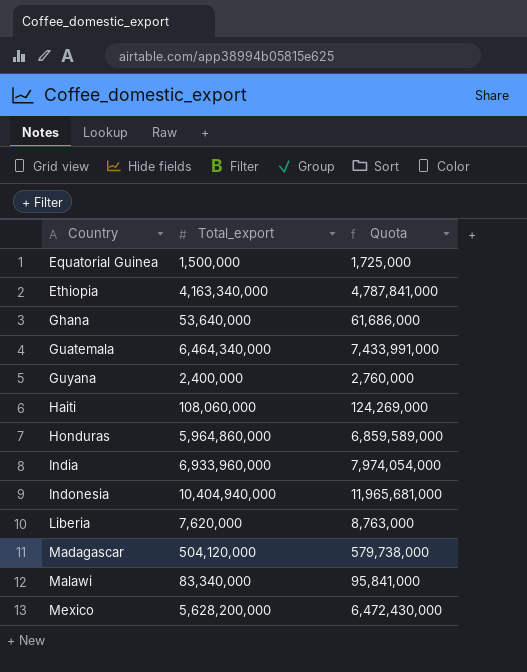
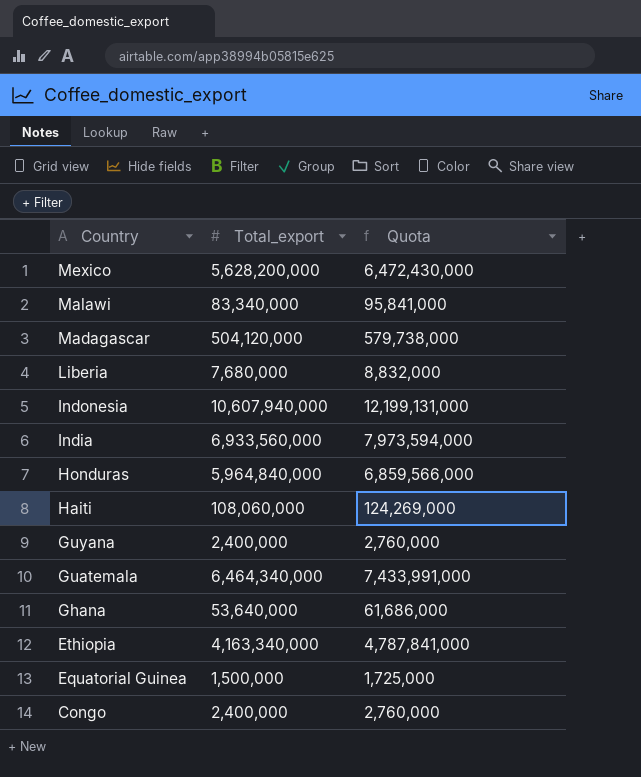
row order: Country ascending -> Country descending
Liberia | Total_export: 7,620,000 -> 7,680,000
Liberia | Quota: 8,763,000 -> 8,832,000
Indonesia | Total_export: 10,404,940,000 -> 10,607,940,000
Indonesia | Quota: 11,965,681,000 -> 12,199,131,000
India | Total_export: 6,933,960,000 -> 6,933,560,000
India | Quota: 7,974,054,000 -> 7,973,594,000
Honduras | Total_export: 5,964,860,000 -> 5,964,840,000
Honduras | Quota: 6,859,589,000 -> 6,859,566,000
row Congo: none -> 2,400,000 | 2,760,000

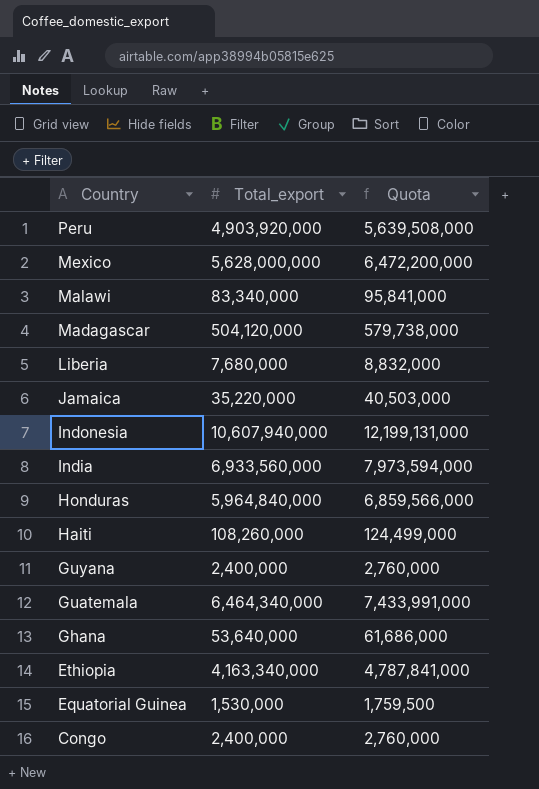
row Peru: none -> 4,903,920,000 | 5,639,508,000
Mexico | Total_export: 5,628,200,000 -> 5,628,000,000
Mexico | Quota: 6,472,430,000 -> 6,472,200,000
row Jamaica: none -> 35,220,000 | 40,503,000
Haiti | Total_export: 108,060,000 -> 108,260,000
Haiti | Quota: 124,269,000 -> 124,499,000
Equatorial Guinea | Total_export: 1,500,000 -> 1,530,000
Equatorial Guinea | Quota: 1,725,000 -> 1,759,500

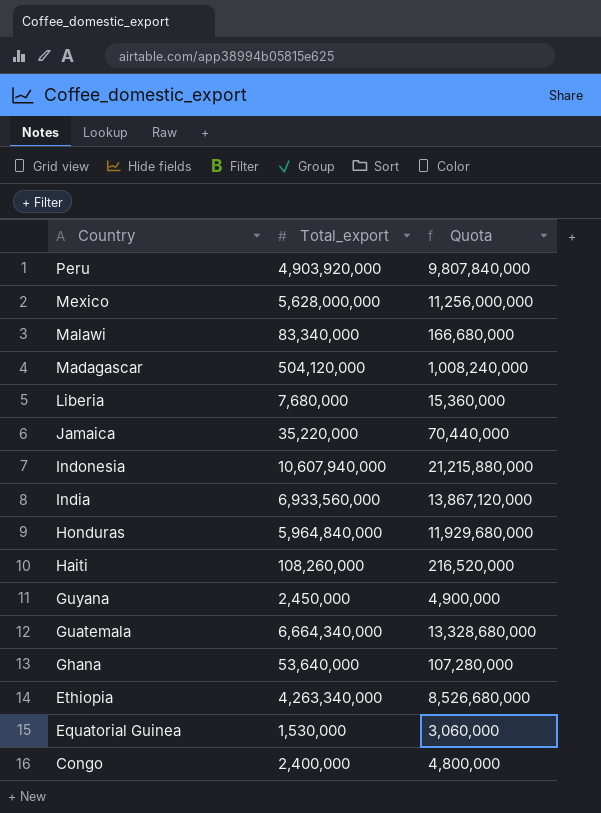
column Quota | formula: [Total_export] * 1.15 -> [Total_export] * 2
Guyana | Total_export: 2,400,000 -> 2,450,000
Guatemala | Total_export: 6,464,340,000 -> 6,664,340,000
Ethiopia | Total_export: 4,163,340,000 -> 4,263,340,000

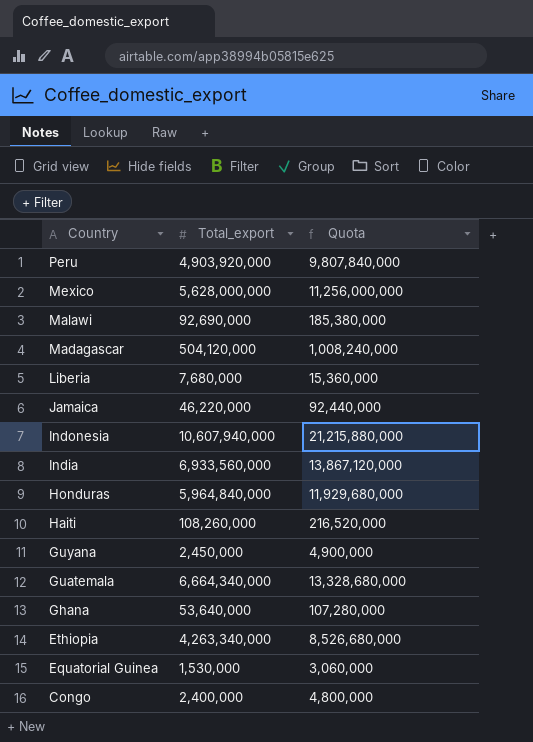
Malawi | Total_export: 83,340,000 -> 92,690,000
Malawi | Quota: 166,680,000 -> 185,380,000
Jamaica | Total_export: 35,220,000 -> 46,220,000
Jamaica | Quota: 70,440,000 -> 92,440,000

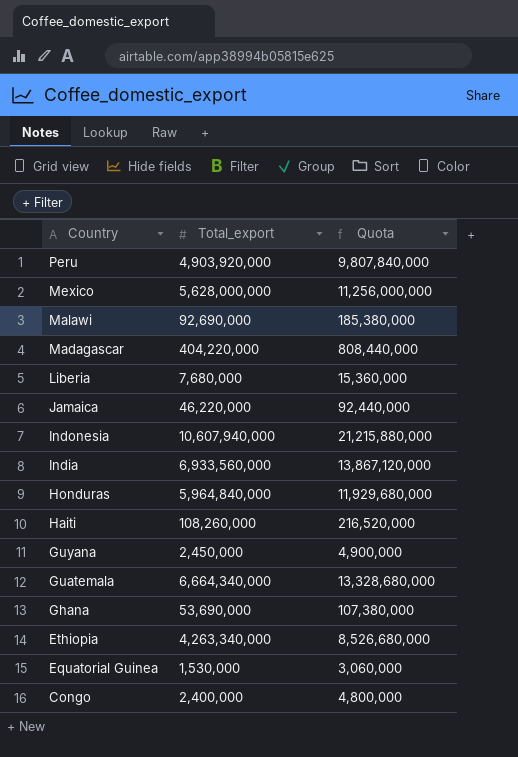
Madagascar | Total_export: 504,120,000 -> 404,220,000
Madagascar | Quota: 1,008,240,000 -> 808,440,000
Ghana | Total_export: 53,640,000 -> 53,690,000
Ghana | Quota: 107,280,000 -> 107,380,000

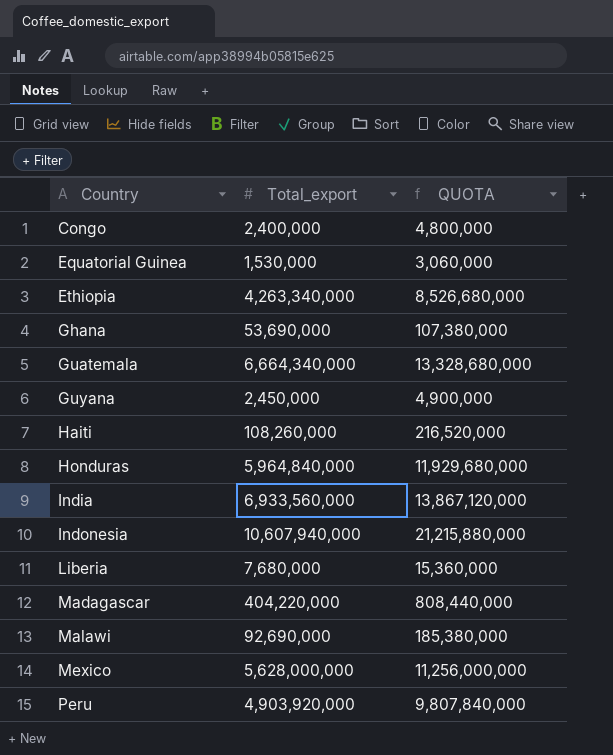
row order: Country descending -> Country ascending
column name: Quota -> QUOTA
row Jamaica: 46,220,000 | 92,440,000 -> none

